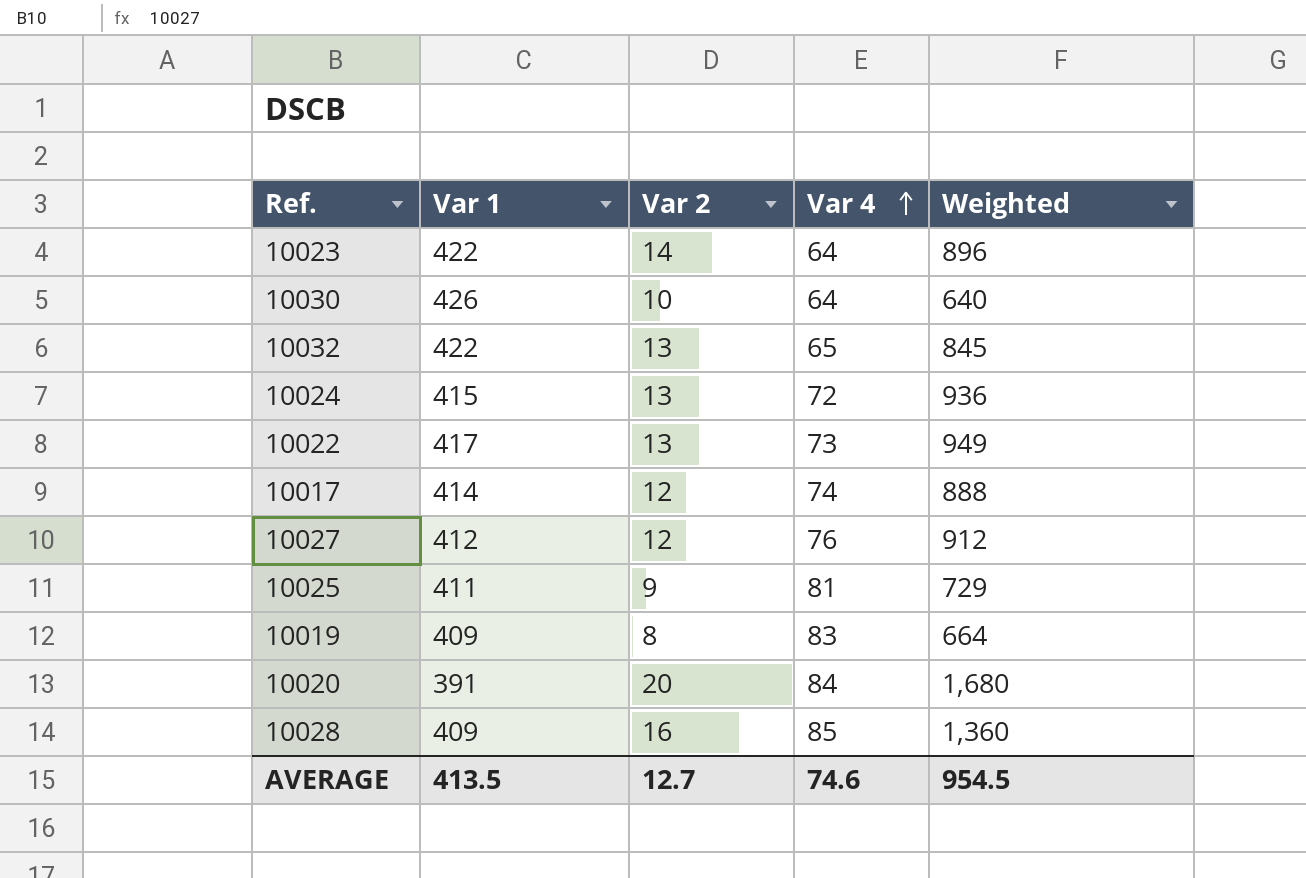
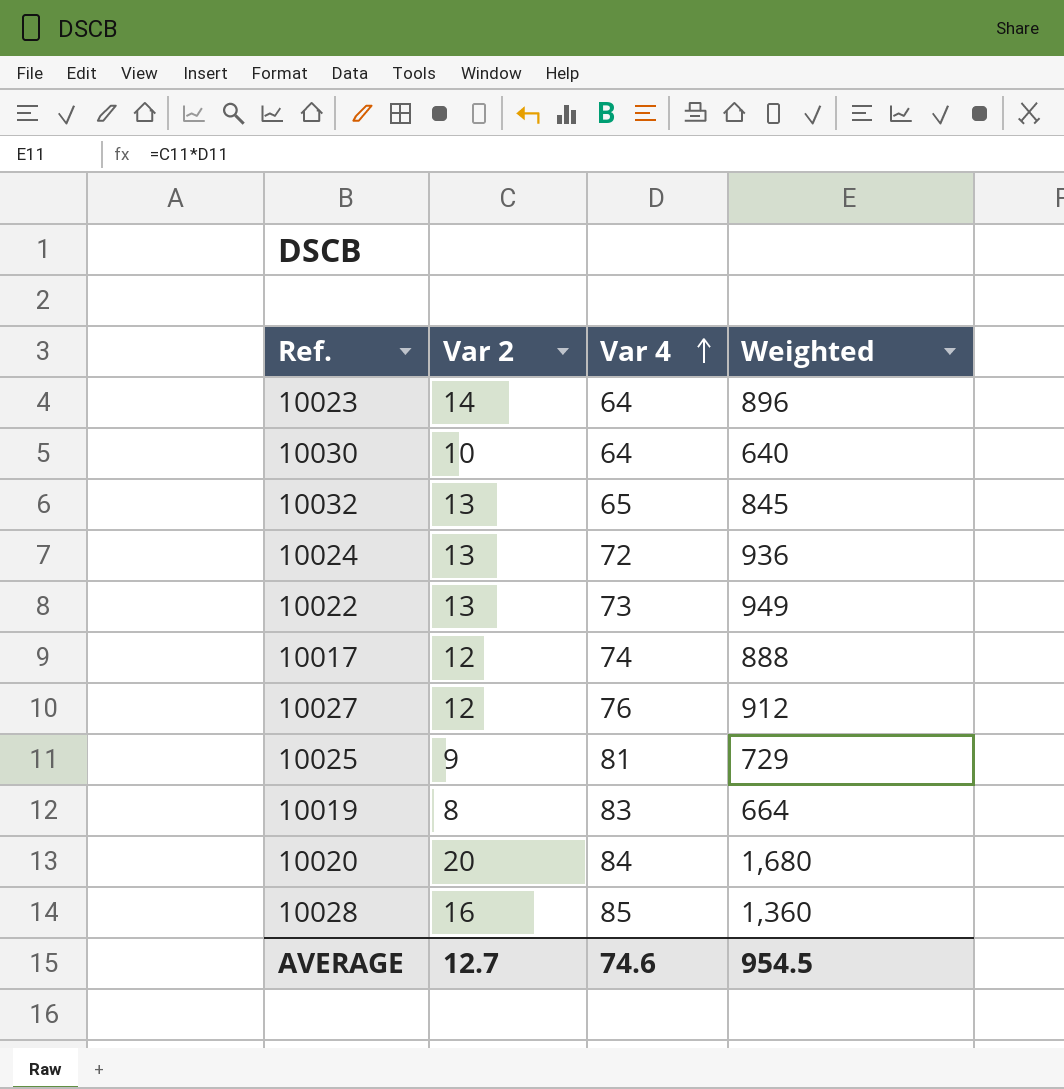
column Var 1 | position: 2 -> none

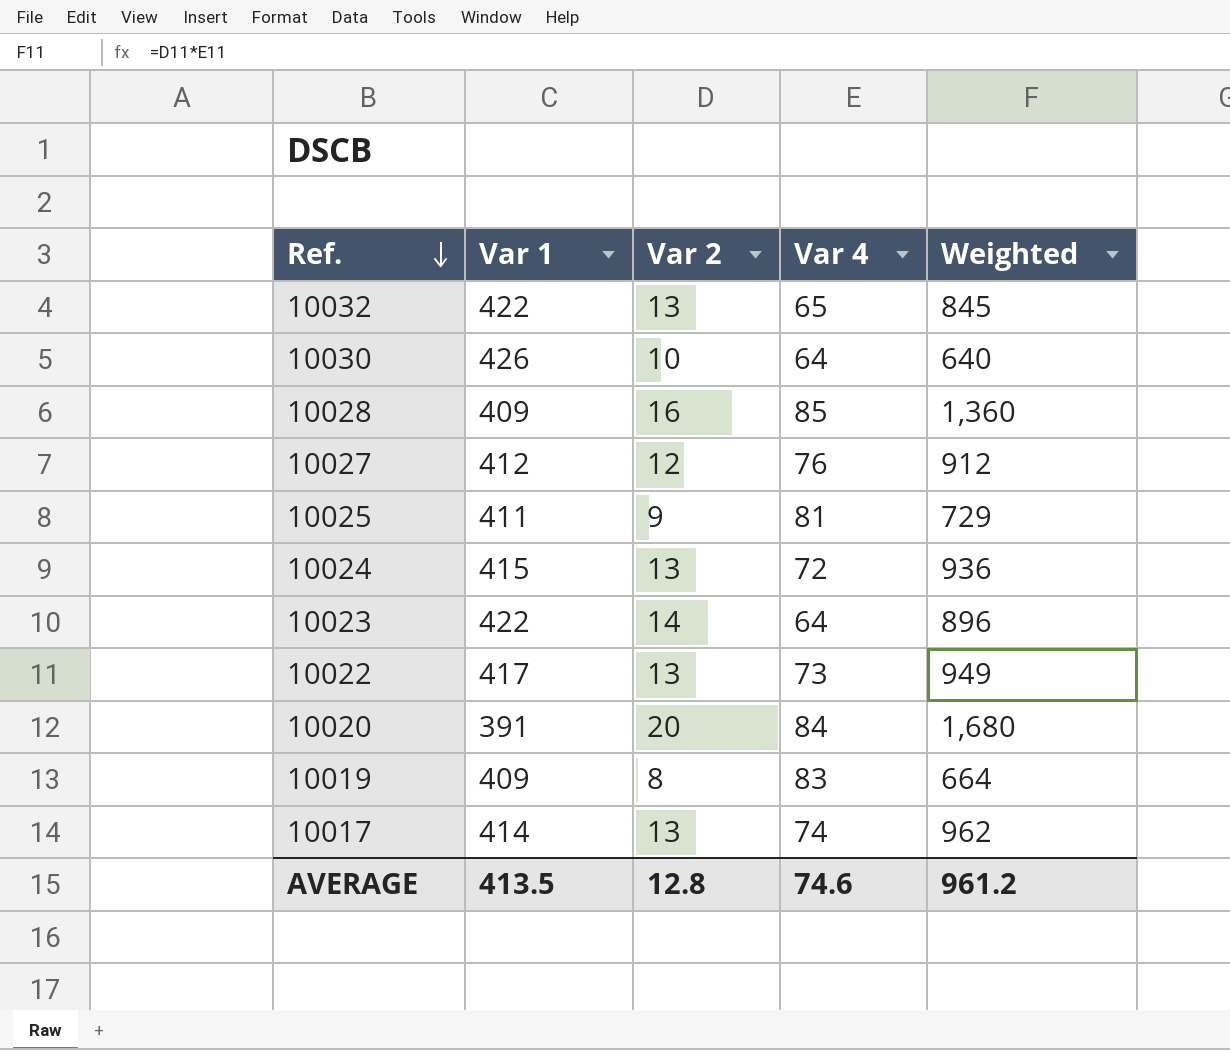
row order: Var 4 ascending -> Ref. descending
column Var 1 | position: none -> 2
10017 | Var 2: 12 -> 13
10017 | Weighted: 888 -> 962
AVERAGE | Var 2: 12.7 -> 12.8
AVERAGE | Weighted: 954.5 -> 961.2

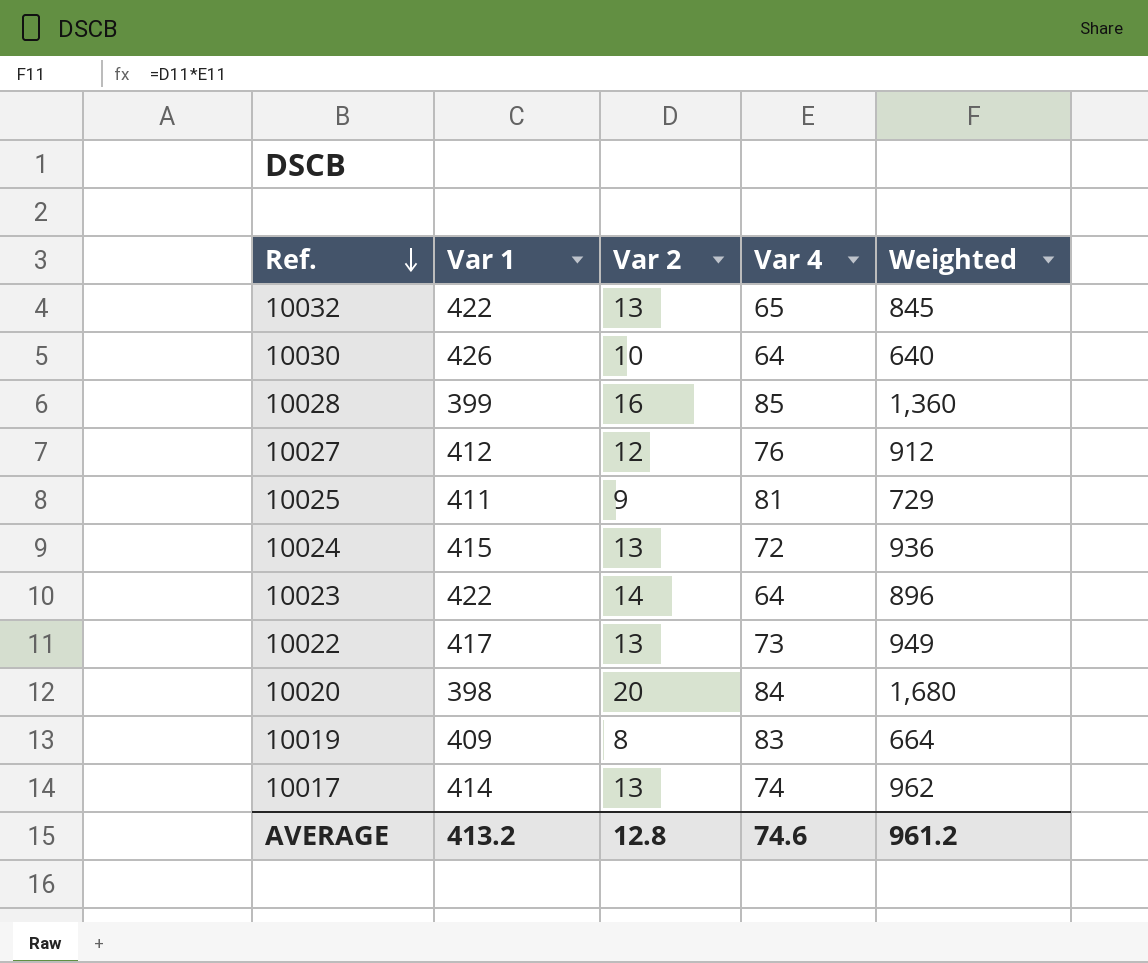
10028 | Var 1: 409 -> 399
10020 | Var 1: 391 -> 398
AVERAGE | Var 1: 413.5 -> 413.2

